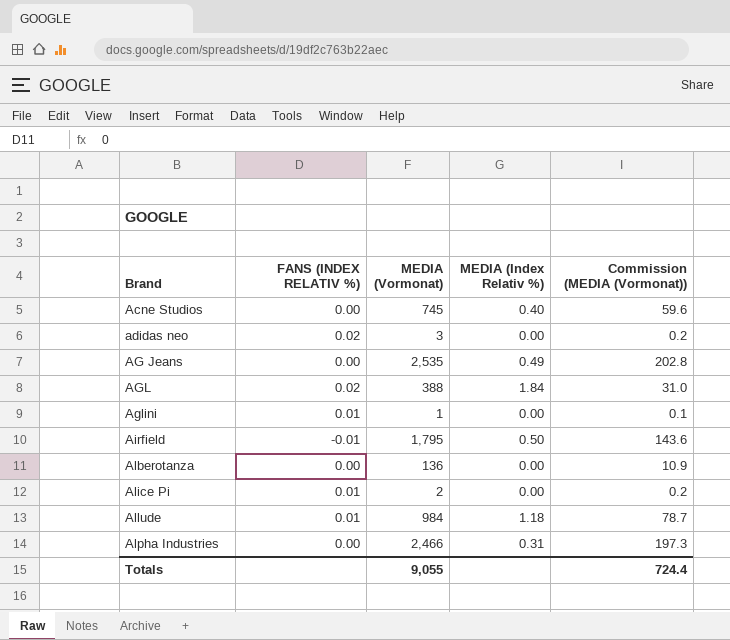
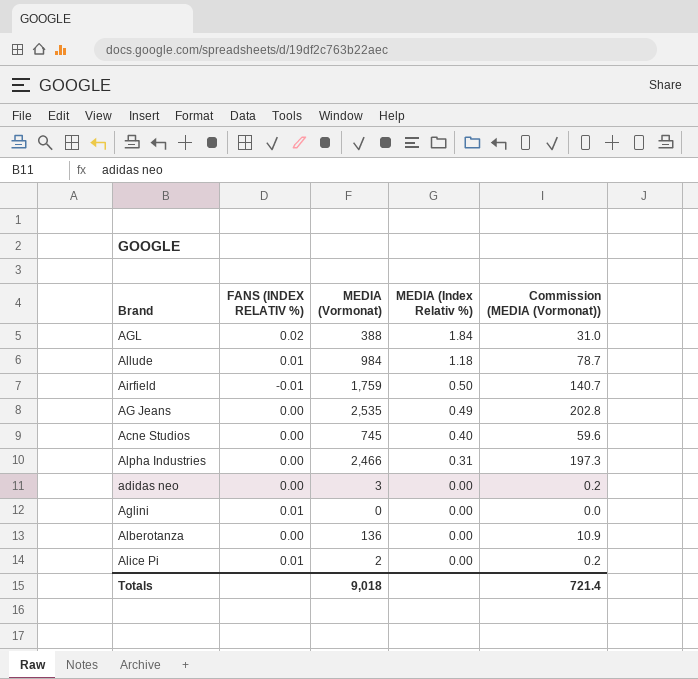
row order: Brand ascending -> MEDIA (Index Relativ %) descending
Airfield | MEDIA (Vormonat): 1,795 -> 1,759
Airfield | Commission (MEDIA (Vormonat)): 143.6 -> 140.7
adidas neo | FANS (INDEX RELATIV %): 0.02 -> 0.00
Aglini | MEDIA (Vormonat): 1 -> 0
Aglini | Commission (MEDIA (Vormonat)): 0.1 -> 0.0
Totals | MEDIA (Vormonat): 9,055 -> 9,018
Totals | Commission (MEDIA (Vormonat)): 724.4 -> 721.4

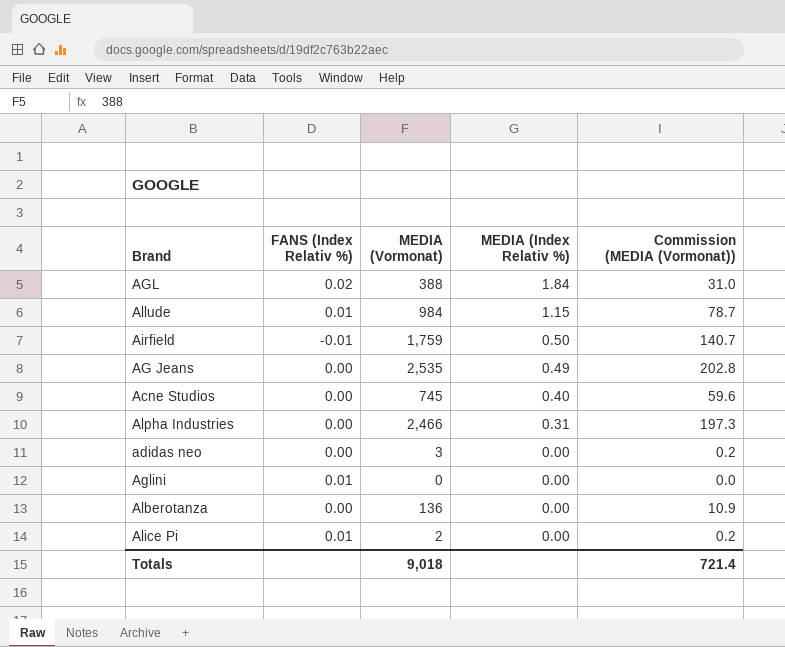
column name: FANS (INDEX RELATIV %) -> FANS (Index Relativ %)
Allude | MEDIA (Index Relativ %): 1.18 -> 1.15

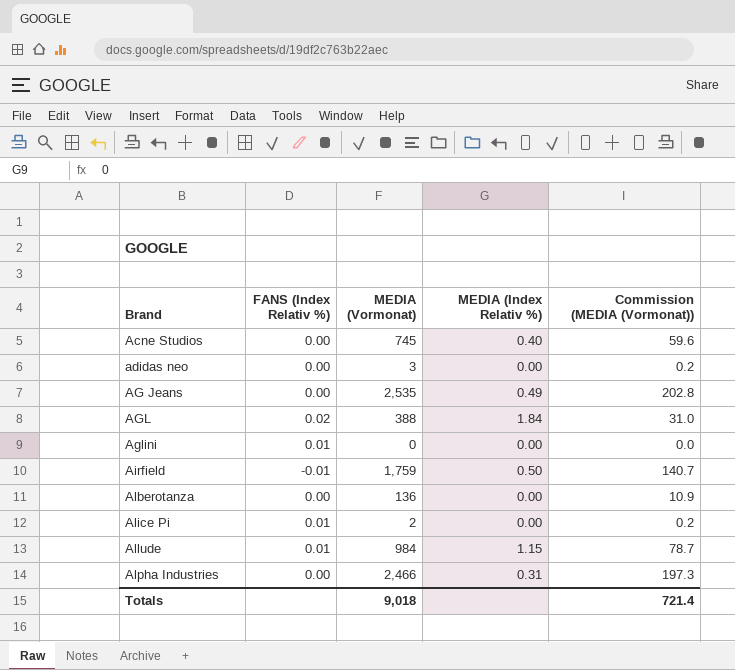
row order: MEDIA (Index Relativ %) descending -> Brand ascending

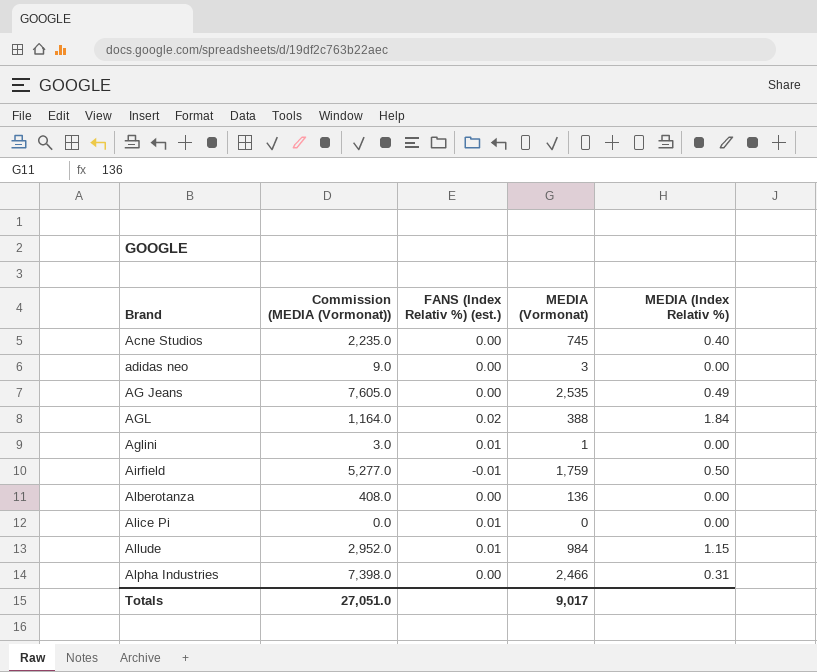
column Commission (MEDIA (Vormonat)) | formula: [MEDIA (Vormonat)] * 0.08 -> [MEDIA (Vormonat)] * 3
column Commission (MEDIA (Vormonat)) | position: 5 -> 2
column name: FANS (Index Relativ %) -> FANS (Index Relativ %) (est.)
Aglini | MEDIA (Vormonat): 0 -> 1
Alice Pi | MEDIA (Vormonat): 2 -> 0
Totals | Commission (MEDIA (Vormonat)): 721.4 -> 27,051.0
Totals | MEDIA (Vormonat): 9,018 -> 9,017

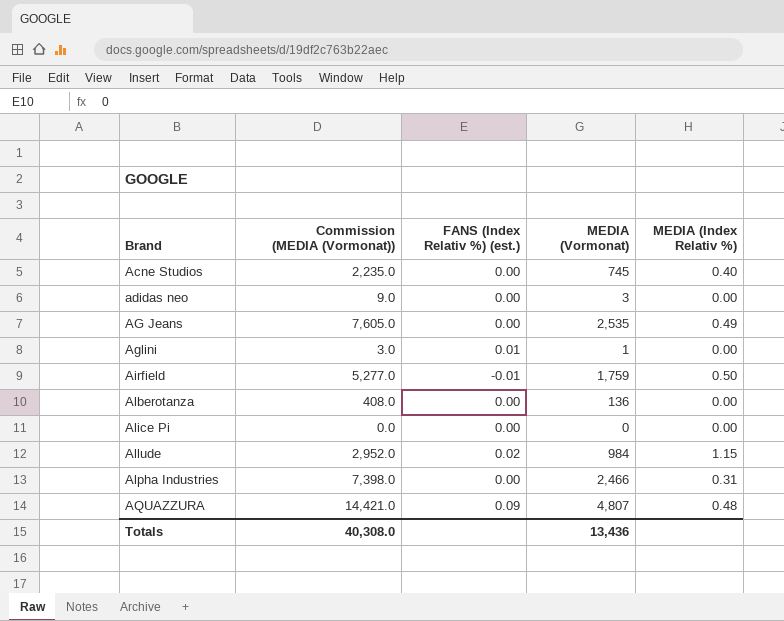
row AGL: 1,164.0 | 0.02 | 388 | 1.84 -> none
Alice Pi | FANS (Index Relativ %) (est.): 0.01 -> 0.00
Allude | FANS (Index Relativ %) (est.): 0.01 -> 0.02
row AQUAZZURA: none -> 14,421.0 | 0.09 | 4,807 | 0.48
Totals | Commission (MEDIA (Vormonat)): 27,051.0 -> 40,308.0
Totals | MEDIA (Vormonat): 9,017 -> 13,436

